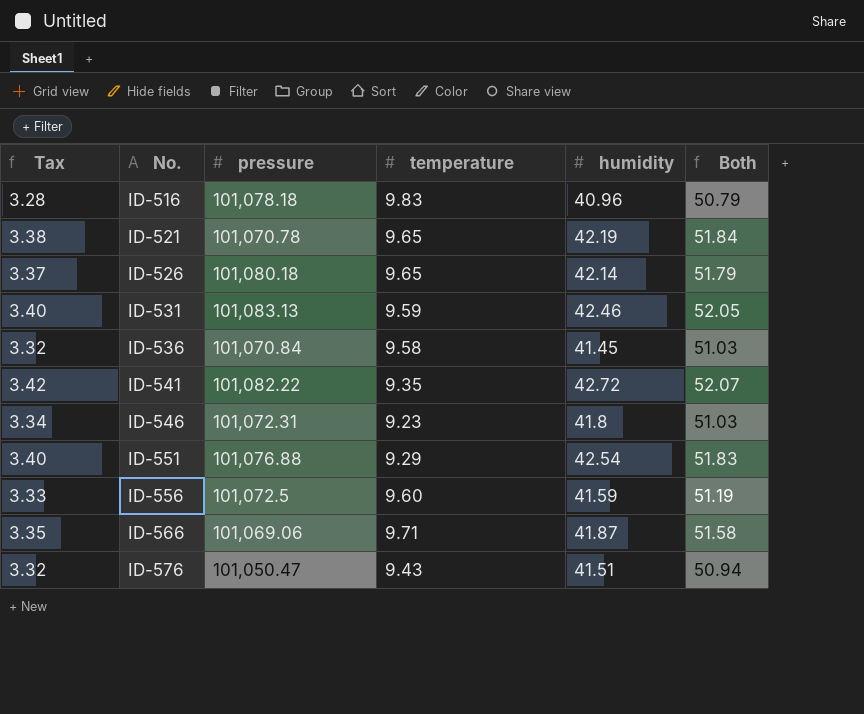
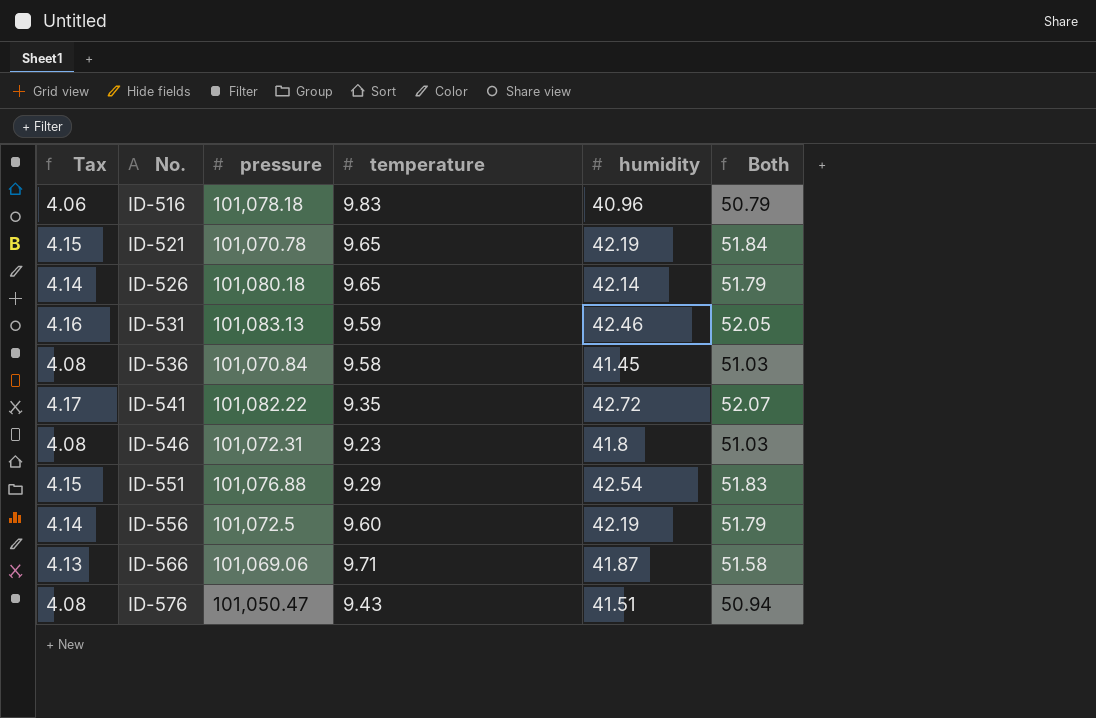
column Tax | formula: [humidity] * 0.08 -> [Both] * 0.08
ID-556 | humidity: 41.59 -> 42.19
ID-556 | Both: 51.19 -> 51.79

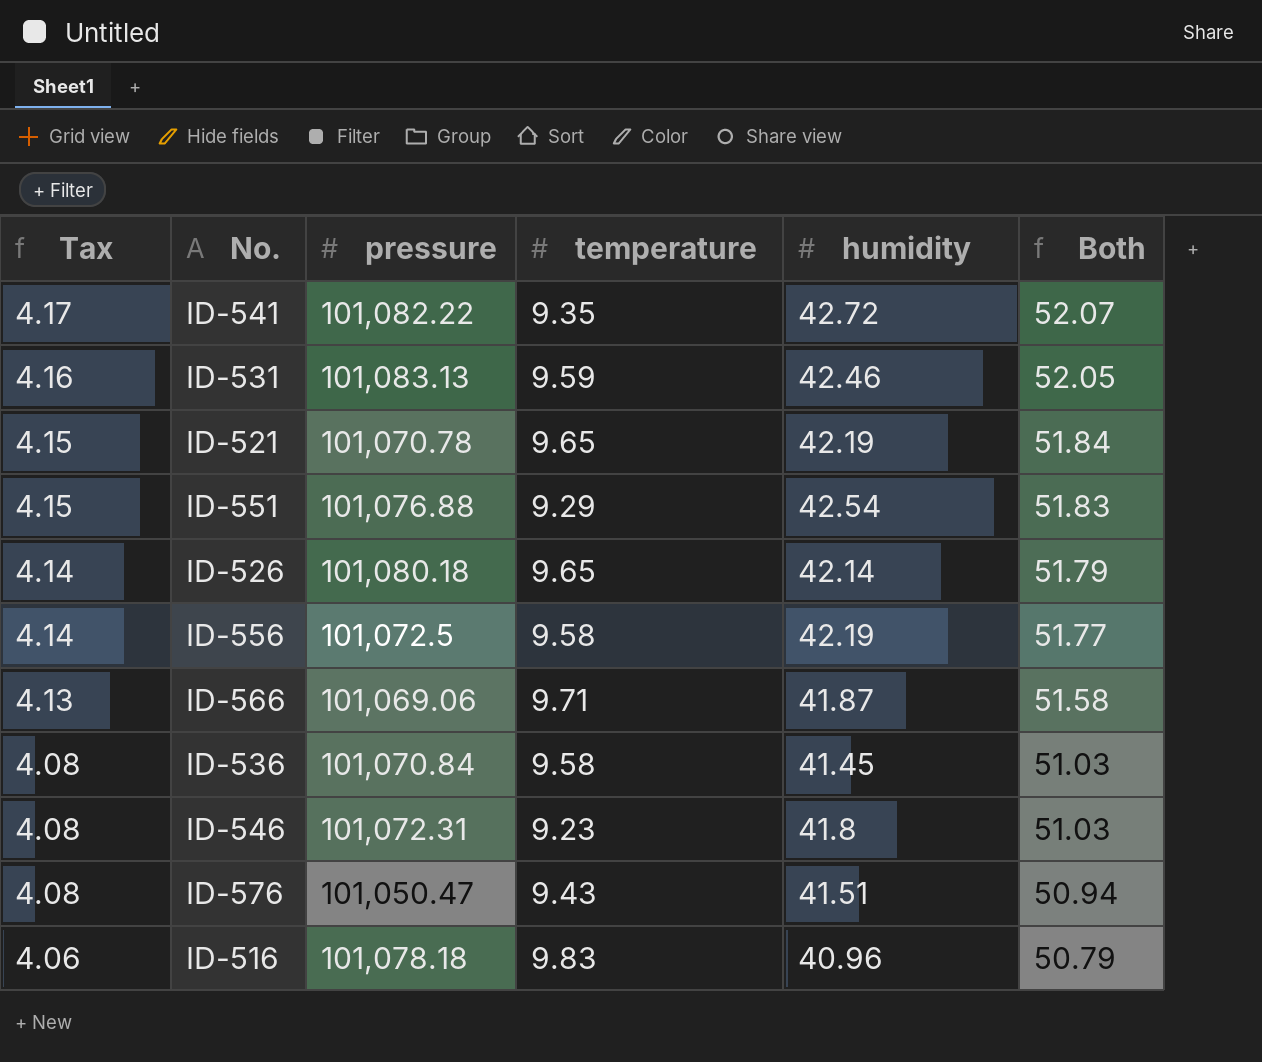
row order: No. ascending -> Tax descending
ID-556 | temperature: 9.60 -> 9.58
ID-556 | Both: 51.79 -> 51.77

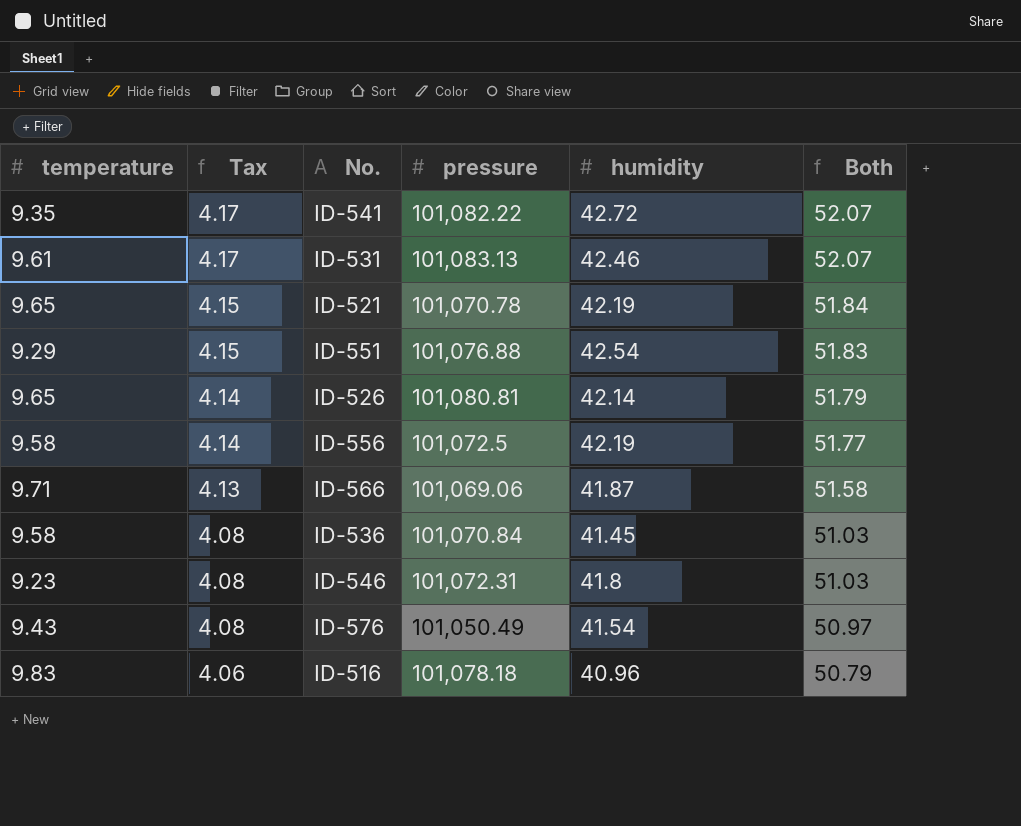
column temperature | position: 4 -> 1
ID-531 | temperature: 9.59 -> 9.61
ID-531 | Tax: 4.16 -> 4.17
ID-531 | Both: 52.05 -> 52.07
ID-526 | pressure: 101,080.18 -> 101,080.81
ID-576 | pressure: 101,050.47 -> 101,050.49
ID-576 | humidity: 41.51 -> 41.54
ID-576 | Both: 50.94 -> 50.97

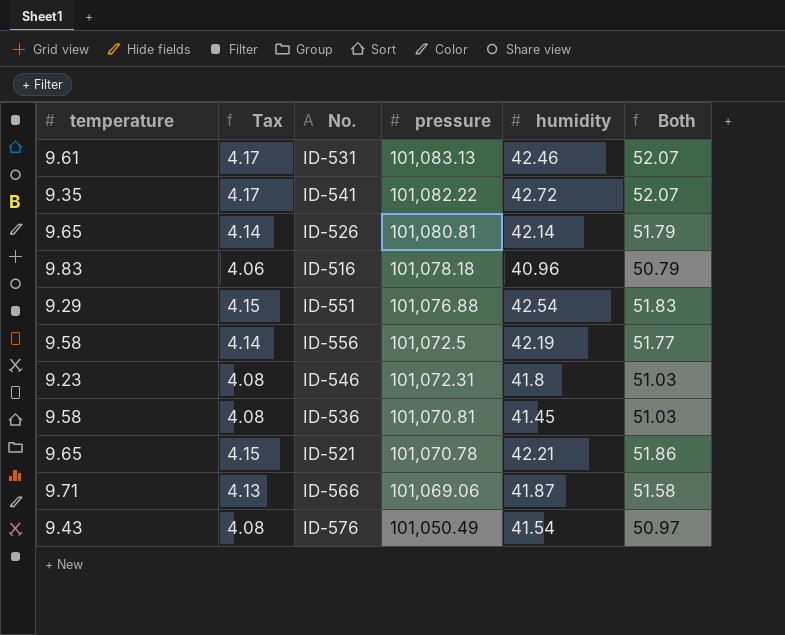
row order: Tax descending -> pressure descending
ID-536 | pressure: 101,070.84 -> 101,070.81
ID-521 | humidity: 42.19 -> 42.21
ID-521 | Both: 51.84 -> 51.86

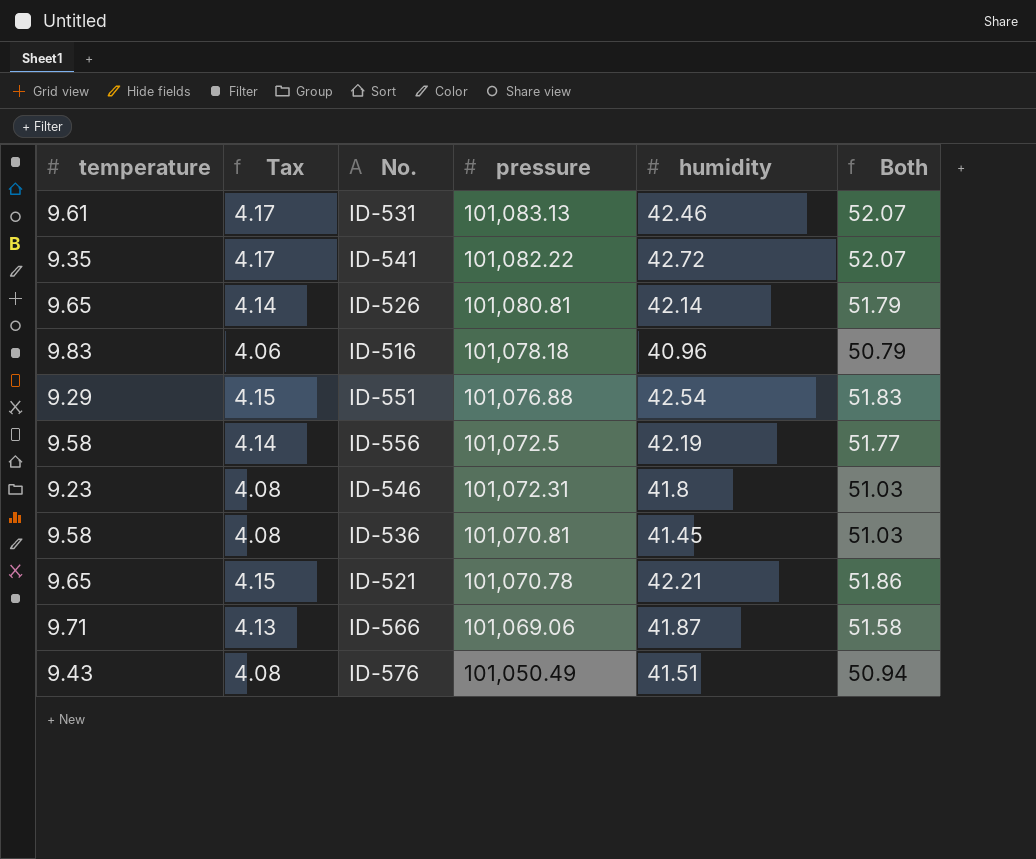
ID-576 | humidity: 41.54 -> 41.51
ID-576 | Both: 50.97 -> 50.94

